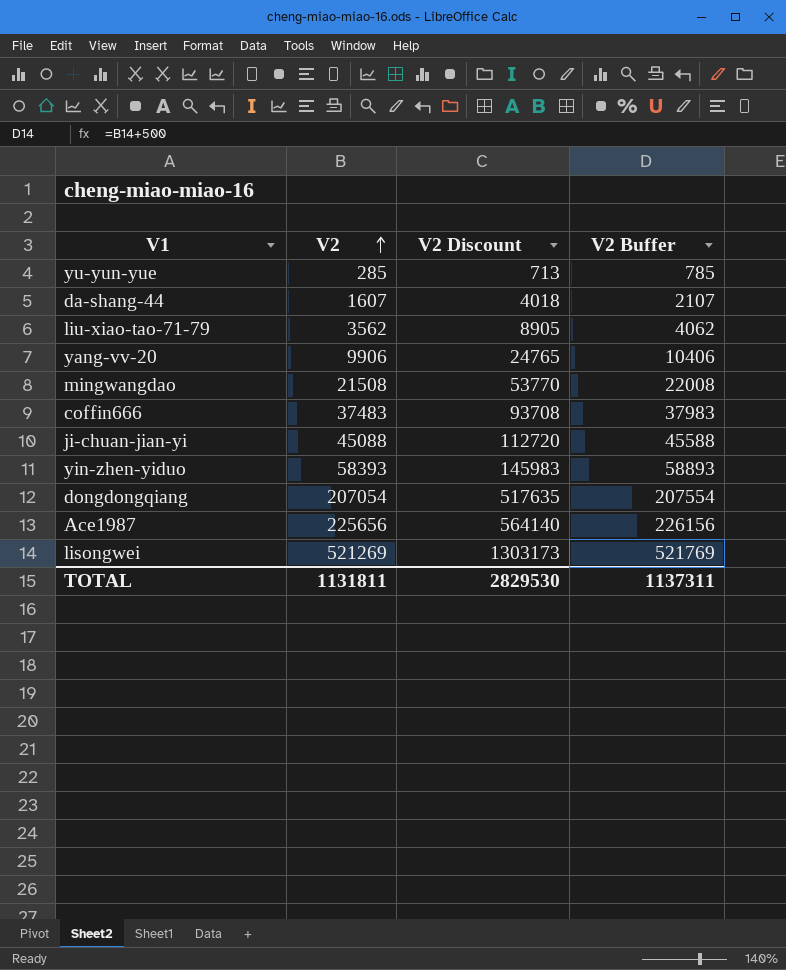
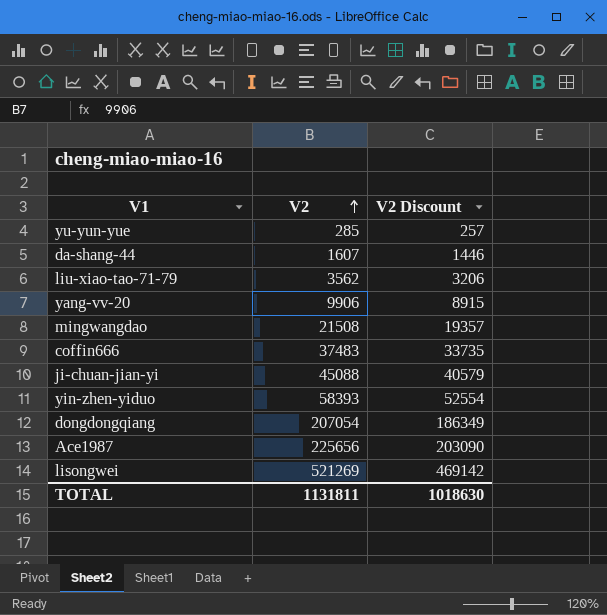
column V2 Buffer | formula: [V2] + 500 -> none
column V2 Discount | formula: [V2] * 2.5 -> [V2] * 0.9
TOTAL | V2 Discount: 2829530 -> 1018630

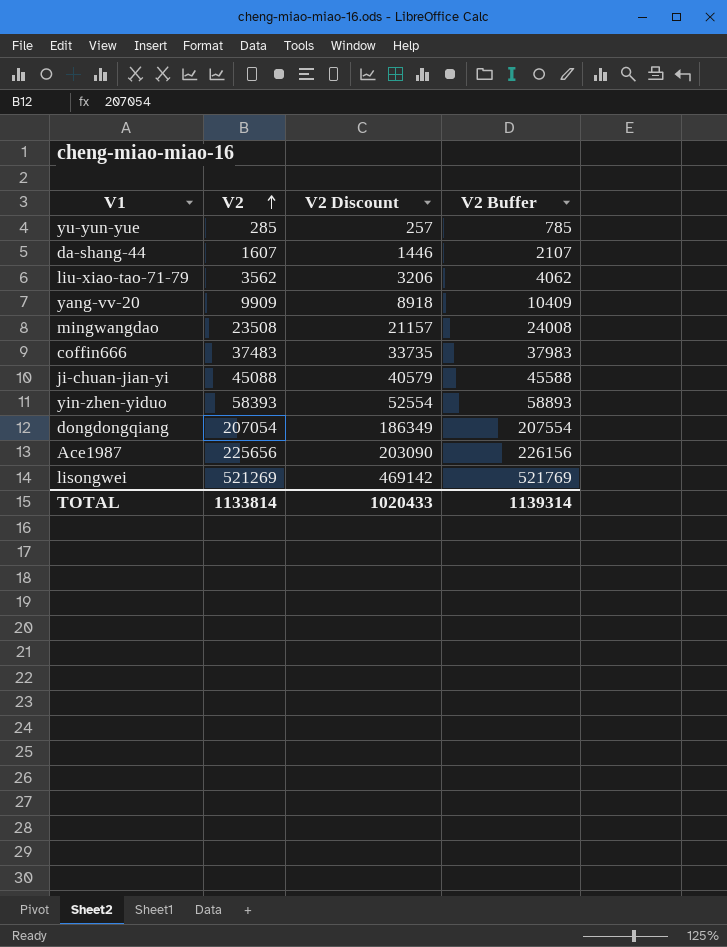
column V2 Buffer | formula: none -> [V2] + 500
yang-vv-20 | V2: 9906 -> 9909
yang-vv-20 | V2 Discount: 8915 -> 8918
mingwangdao | V2: 21508 -> 23508
mingwangdao | V2 Discount: 19357 -> 21157
TOTAL | V2: 1131811 -> 1133814
TOTAL | V2 Discount: 1018630 -> 1020433

